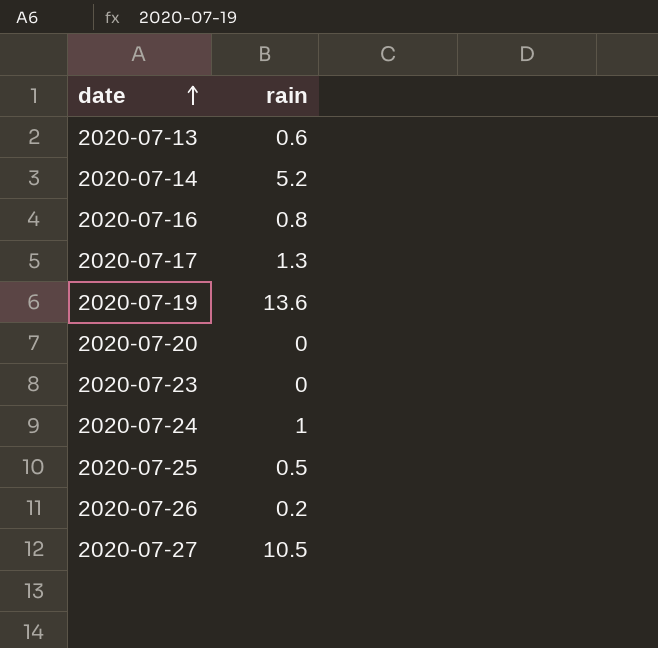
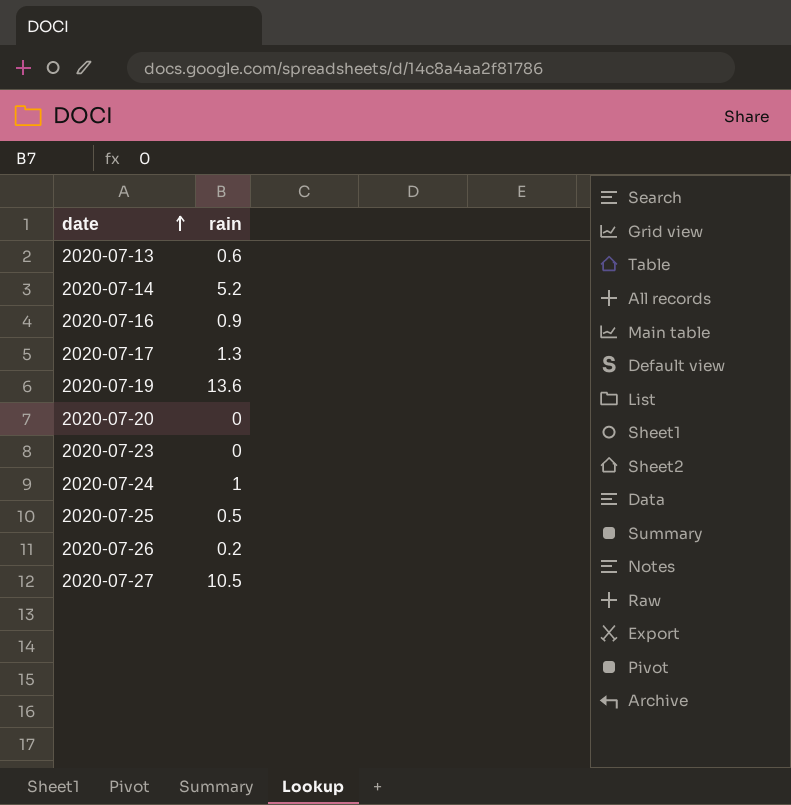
2020-07-16 | rain: 0.8 -> 0.9

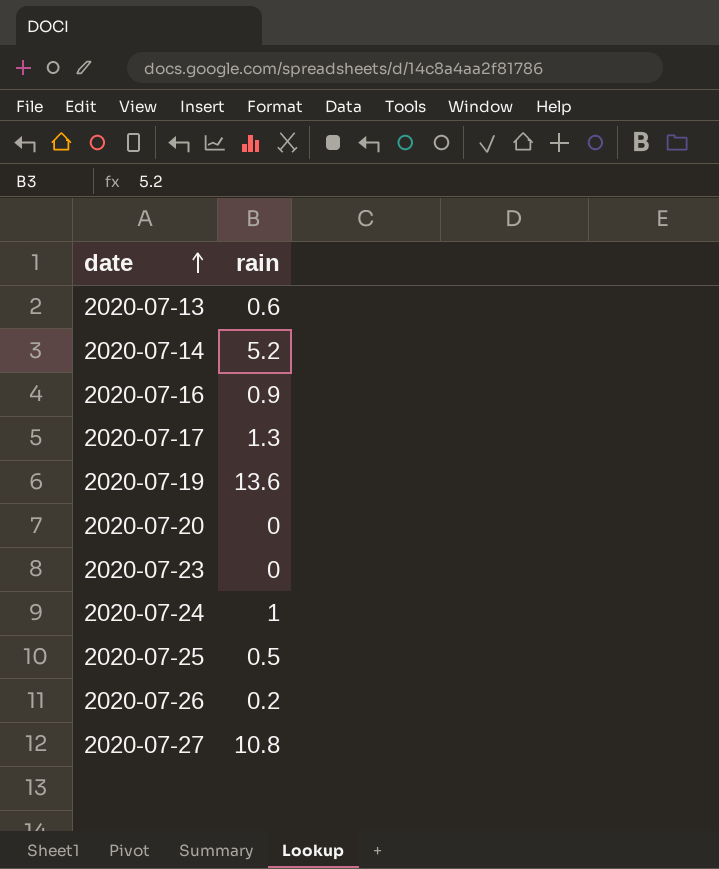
2020-07-27 | rain: 10.5 -> 10.8

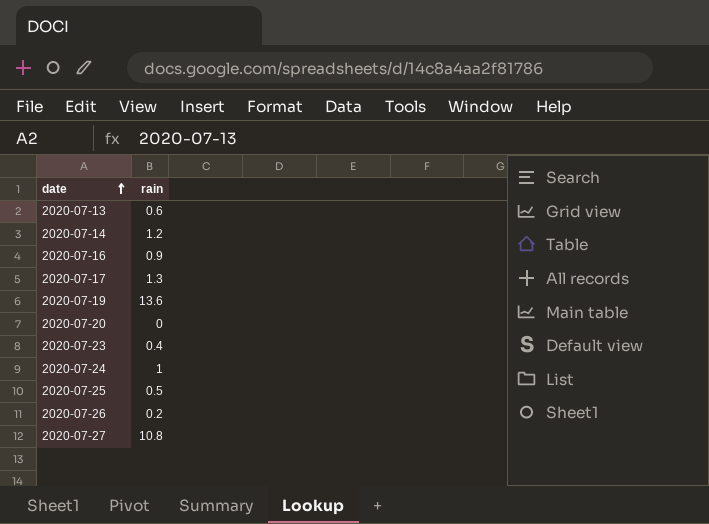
2020-07-14 | rain: 5.2 -> 1.2
2020-07-23 | rain: 0 -> 0.4

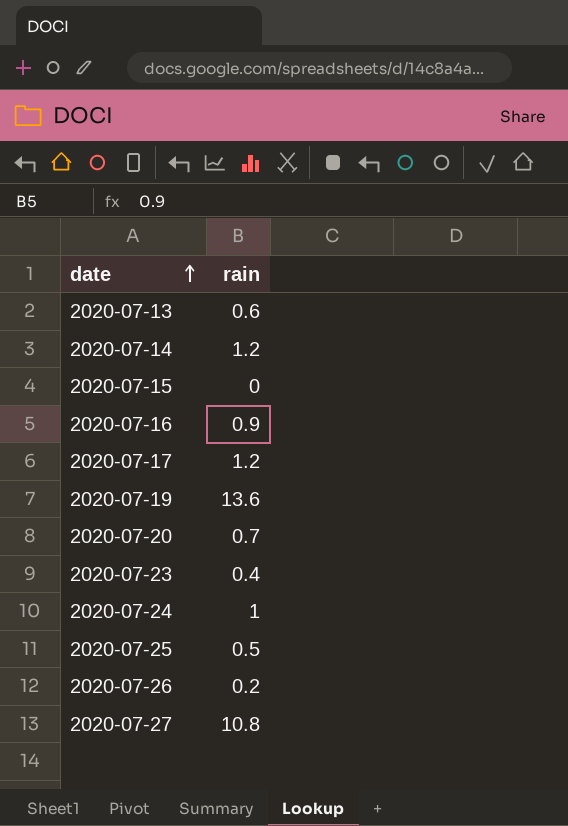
row 2020-07-15: none -> 0
2020-07-17 | rain: 1.3 -> 1.2
2020-07-20 | rain: 0 -> 0.7

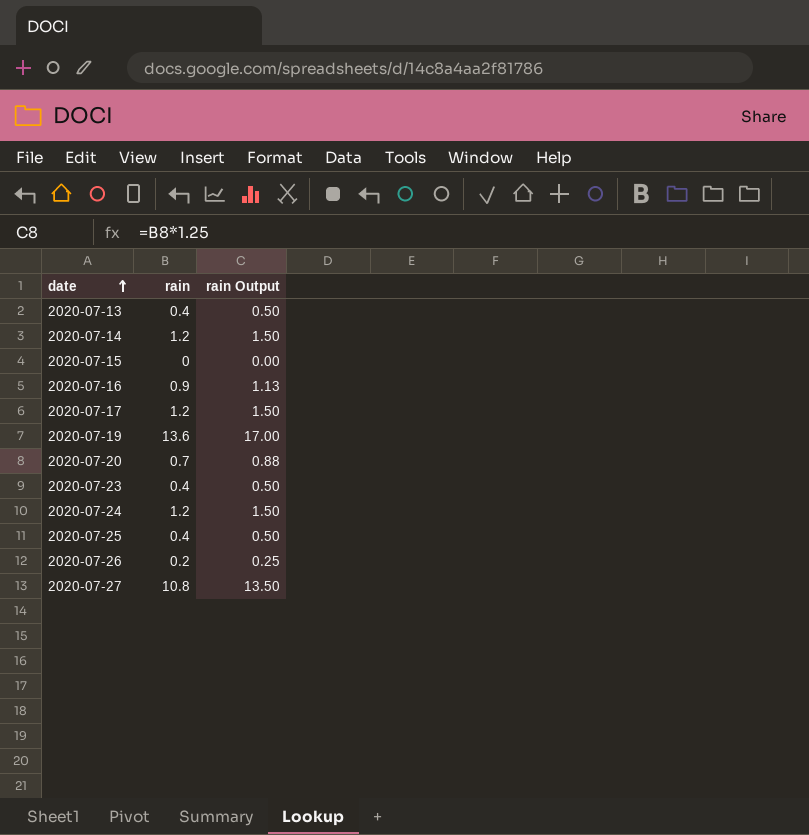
column rain Output | formula: none -> [rain] * 1.25
2020-07-13 | rain: 0.6 -> 0.4
2020-07-24 | rain: 1 -> 1.2
2020-07-25 | rain: 0.5 -> 0.4

